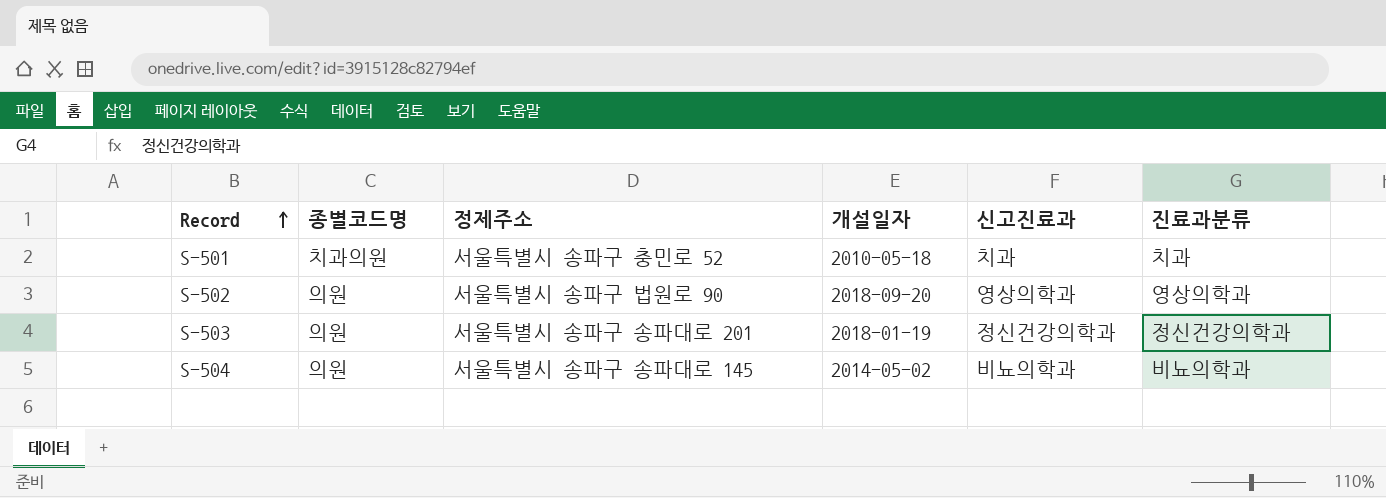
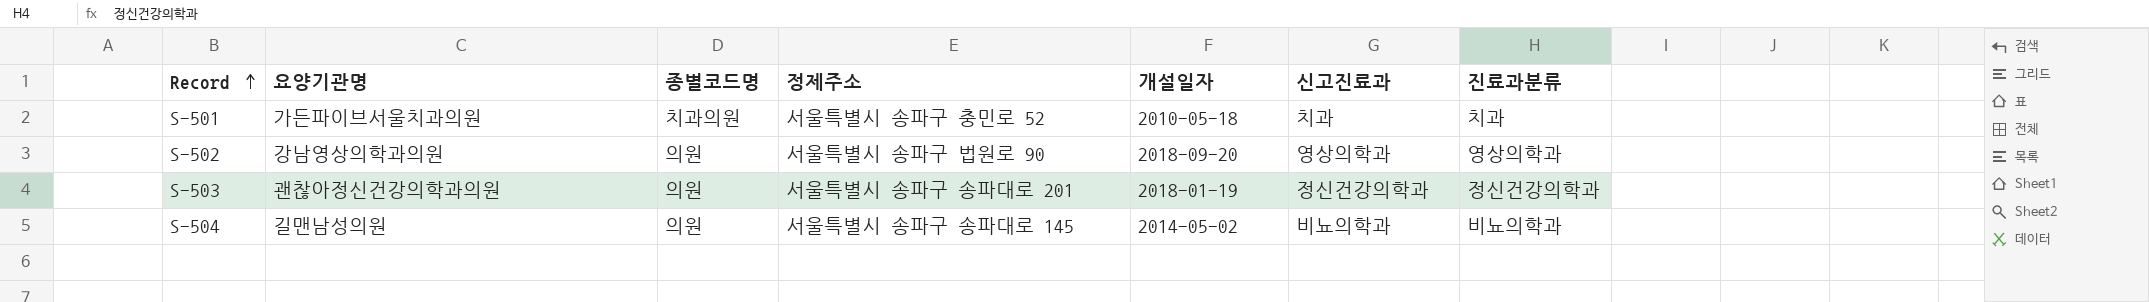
column 요양기관명 | position: none -> 2

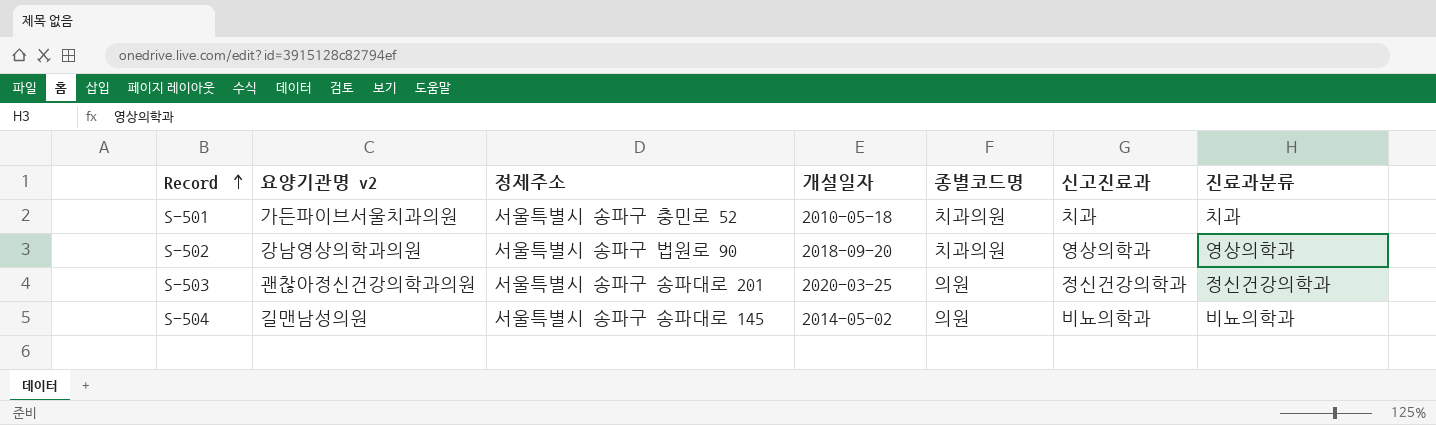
column name: 요양기관명 -> 요양기관명 v2
column 종별코드명 | position: 3 -> 5
S-502 | 종별코드명: 의원 -> 치과의원
S-503 | 개설일자: 2018-01-19 -> 2020-03-25

